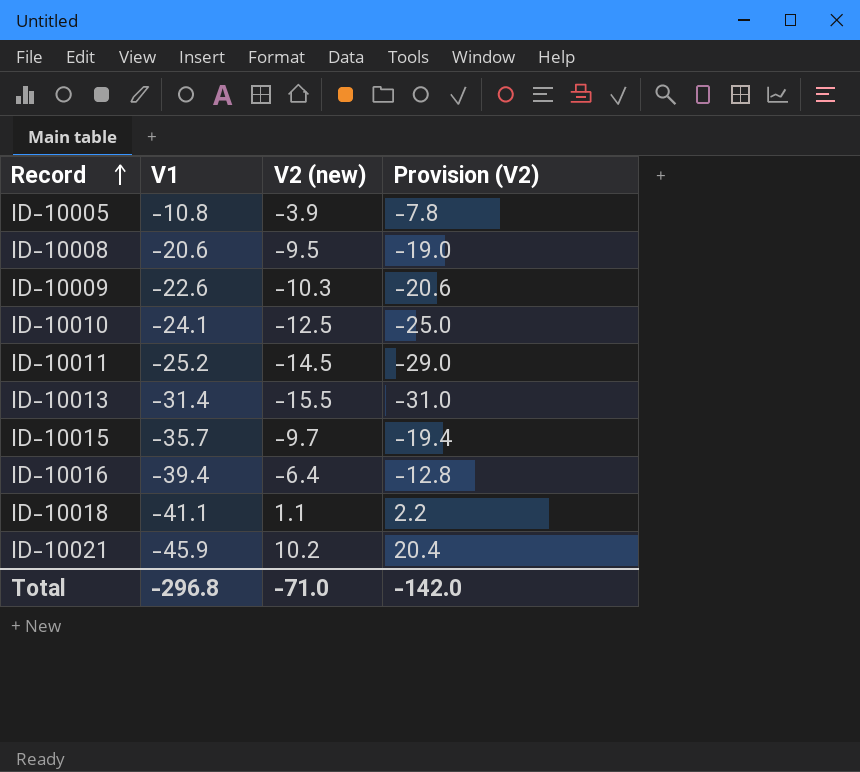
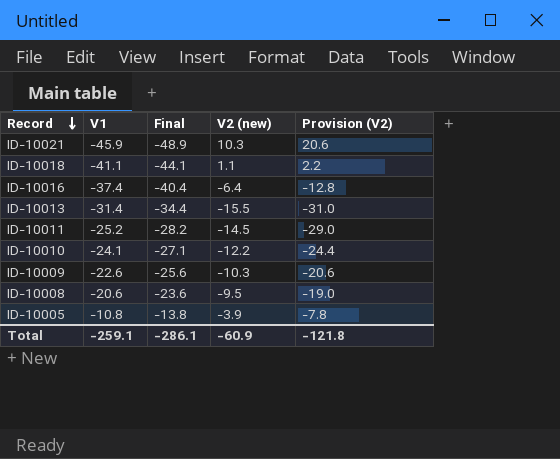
row order: Record ascending -> Record descending
column Final | formula: none -> [V1] - 3
row ID-10015: -35.7 | -9.7 | -19.4 -> none
ID-10021 | V2 (new): 10.2 -> 10.3
ID-10021 | Provision (V2): 20.4 -> 20.6
ID-10016 | V1: -39.4 -> -37.4
ID-10010 | V2 (new): -12.5 -> -12.2
ID-10010 | Provision (V2): -25.0 -> -24.4
Total | V1: -296.8 -> -259.1
Total | V2 (new): -71.0 -> -60.9
Total | Provision (V2): -142.0 -> -121.8

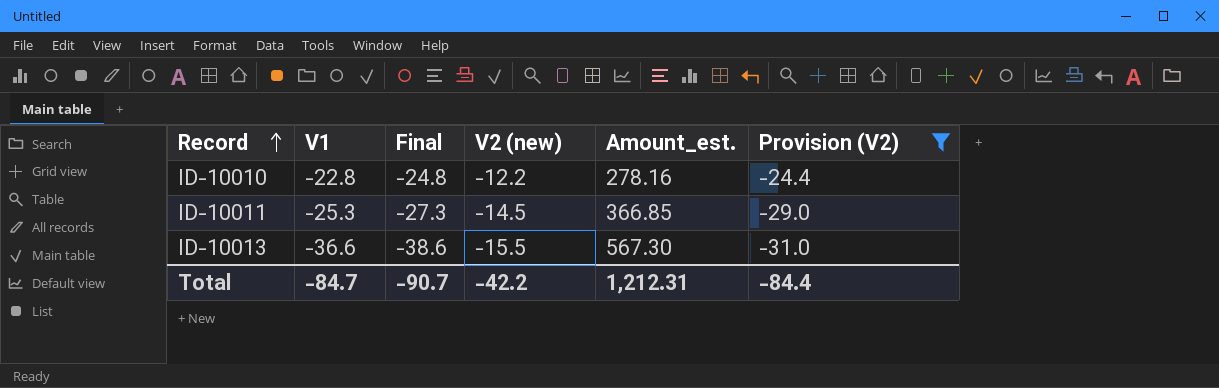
filter: none -> Provision (V2) <= -24.4
row order: Record descending -> Record ascending
column Final | formula: [V1] - 3 -> [V1] - 2
column Amount_est. | formula: none -> [V1] * [V2 (new)]
ID-10010 | V1: -24.1 -> -22.8
ID-10011 | V1: -25.2 -> -25.3
ID-10013 | V1: -31.4 -> -36.6
Total | V1: -259.1 -> -84.7
Total | Final: -286.1 -> -90.7
Total | V2 (new): -60.9 -> -42.2
Total | Provision (V2): -121.8 -> -84.4

